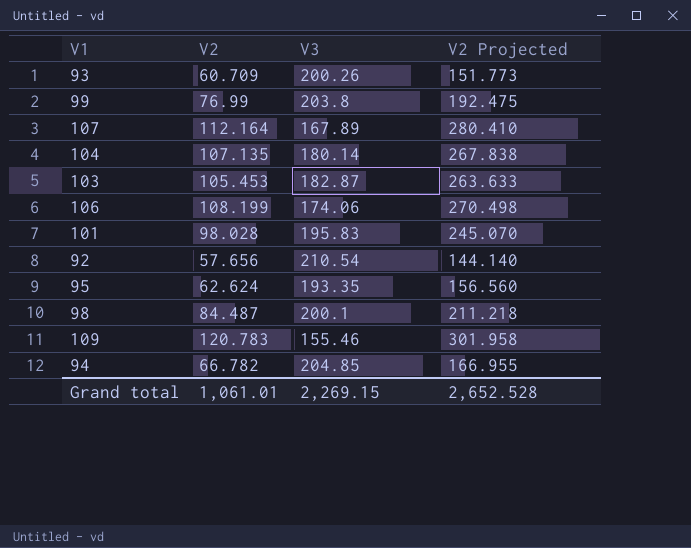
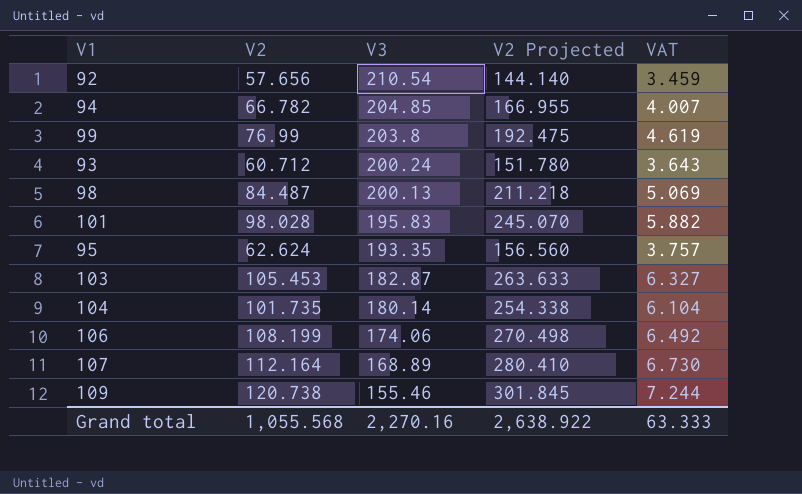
row order: none -> V3 descending
column VAT | formula: none -> [V2] * 0.06
93 | V2: 60.709 -> 60.712
93 | V3: 200.26 -> 200.24
93 | V2 Projected: 151.773 -> 151.780
98 | V3: 200.1 -> 200.13
104 | V2: 107.135 -> 101.735
104 | V2 Projected: 267.838 -> 254.338
107 | V3: 167.89 -> 168.89
109 | V2: 120.783 -> 120.738
109 | V2 Projected: 301.958 -> 301.845
Grand total | V2: 1,061.01 -> 1,055.568
Grand total | V3: 2,269.15 -> 2,270.16
Grand total | V2 Projected: 2,652.528 -> 2,638.922

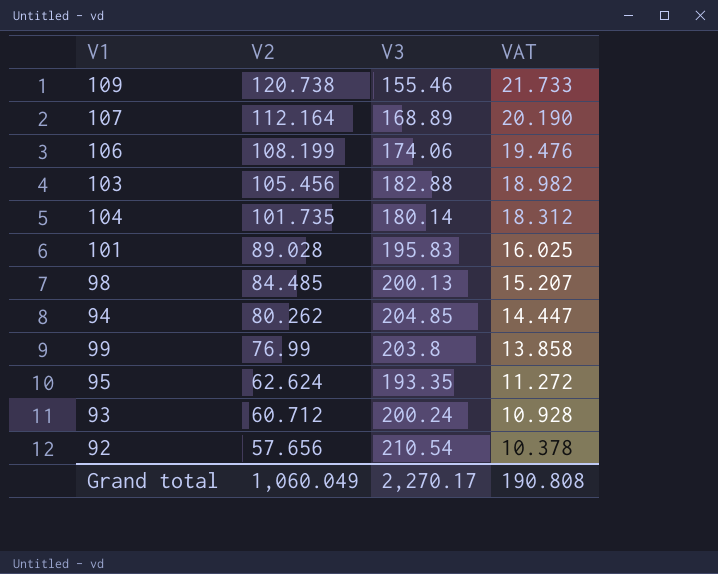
row order: V3 descending -> V2 descending
column V2 Projected | formula: [V2] * 2.5 -> none
column VAT | formula: [V2] * 0.06 -> [V2] * 0.18
103 | V2: 105.453 -> 105.456
103 | V3: 182.87 -> 182.88
101 | V2: 98.028 -> 89.028
98 | V2: 84.487 -> 84.485
94 | V2: 66.782 -> 80.262
Grand total | V2: 1,055.568 -> 1,060.049
Grand total | V3: 2,270.16 -> 2,270.17
Grand total | VAT: 63.333 -> 190.808

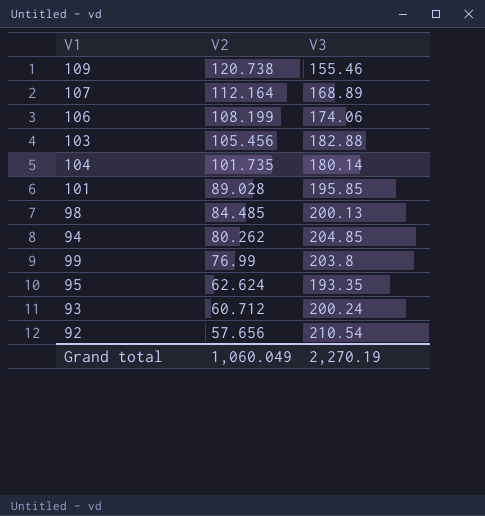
column VAT | formula: [V2] * 0.18 -> none
101 | V3: 195.83 -> 195.85
Grand total | V3: 2,270.17 -> 2,270.19

